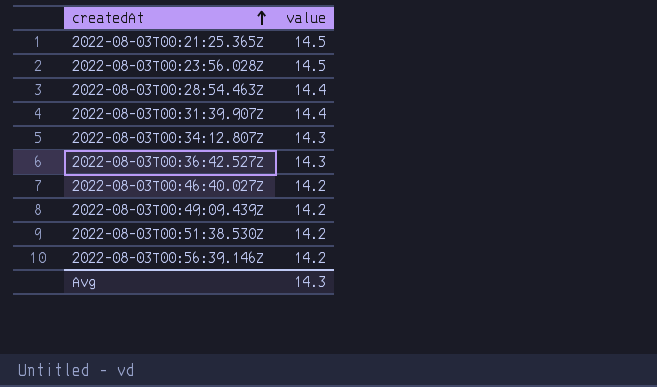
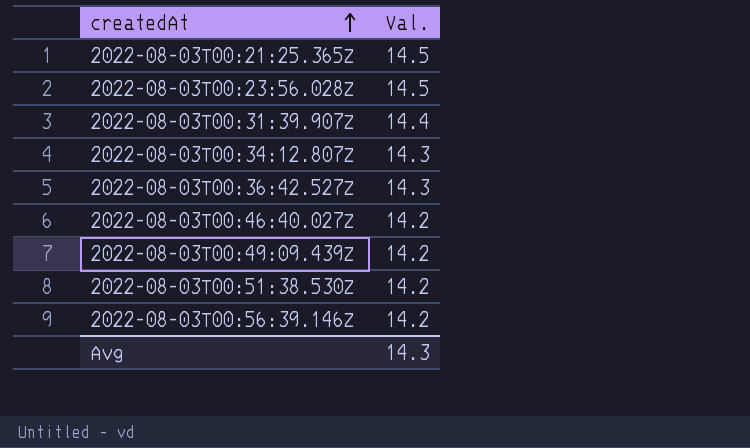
column name: value -> Val.
row 2022-08-03T00:28:54.463Z: 14.4 -> none

